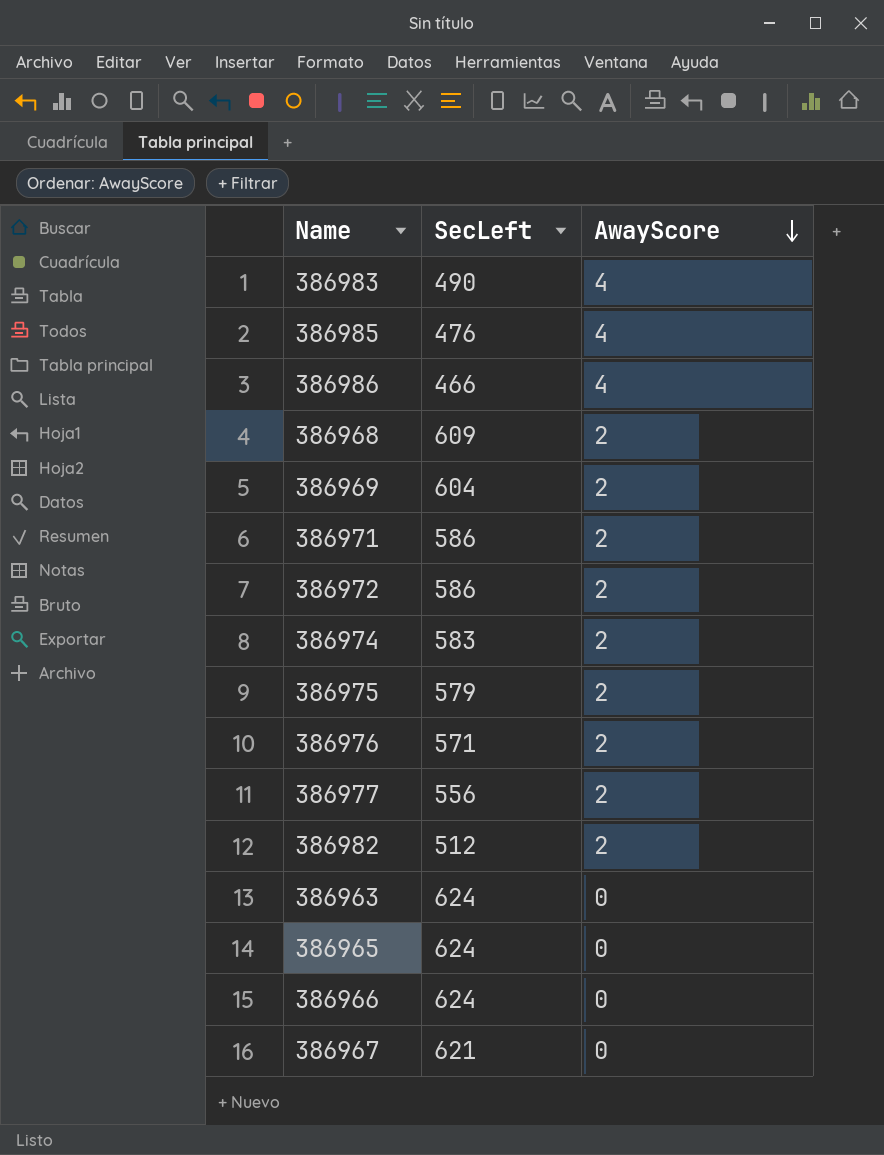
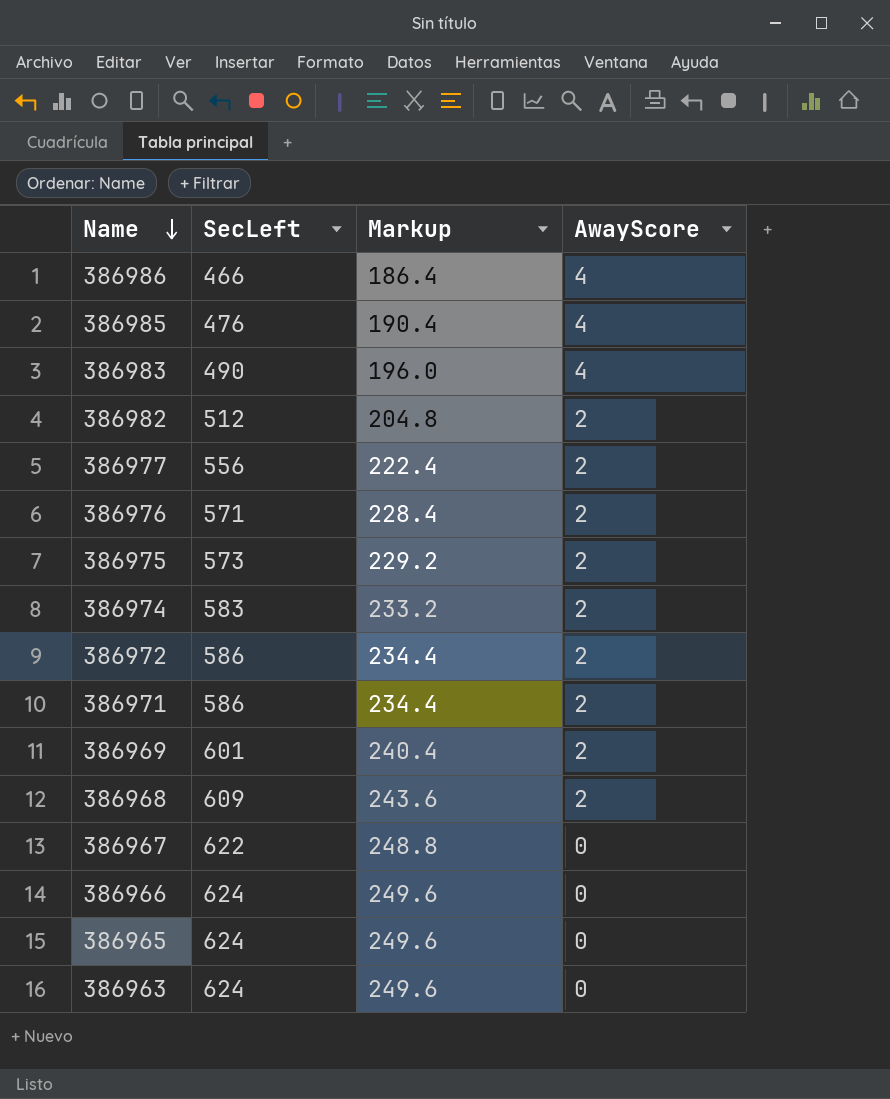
row order: AwayScore descending -> Name descending
column Markup | formula: none -> [SecLeft] * 0.4
386975 | SecLeft: 579 -> 573
386969 | SecLeft: 604 -> 601
386967 | SecLeft: 621 -> 622

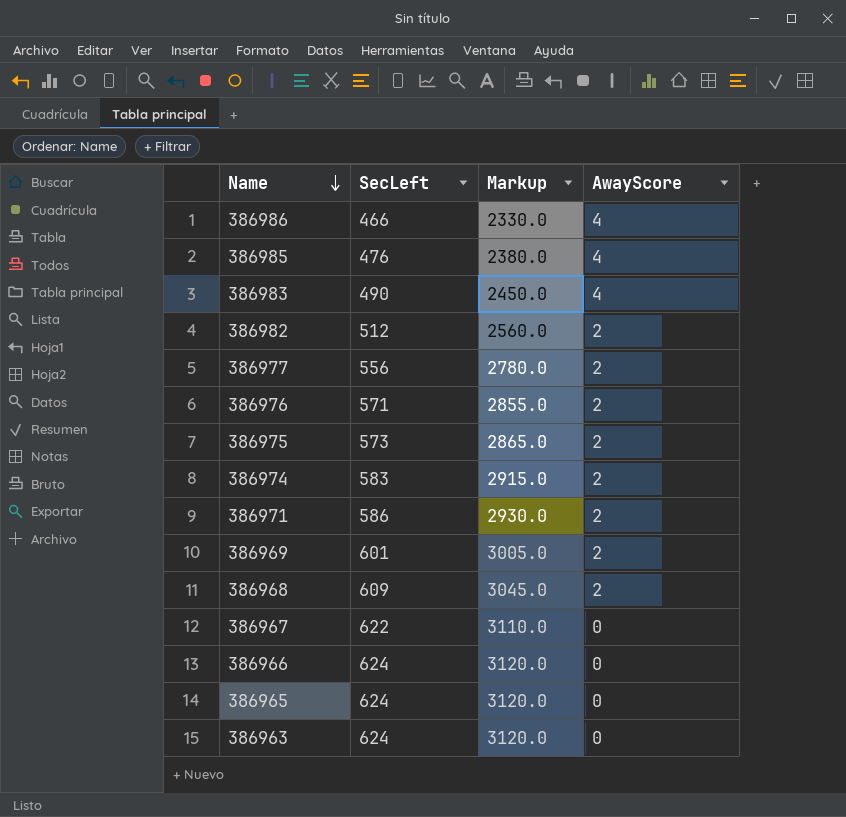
column Markup | formula: [SecLeft] * 0.4 -> [SecLeft] * 5
row 386972: 586 | 234.4 | 2 -> none

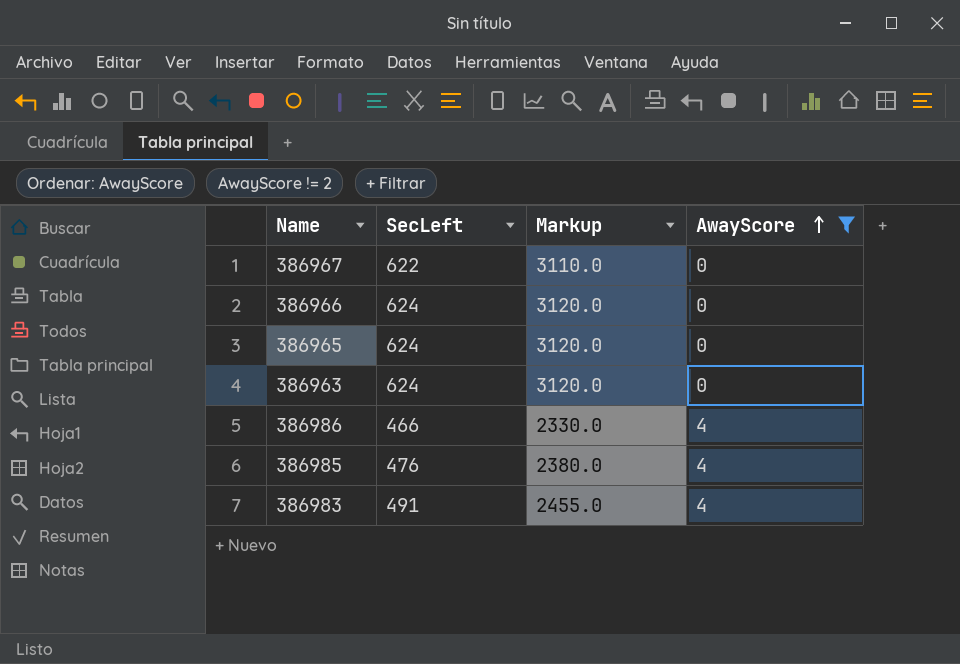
filter: none -> AwayScore != 2
row order: Name descending -> AwayScore ascending
386983 | SecLeft: 490 -> 491
386983 | Markup: 2450.0 -> 2455.0

